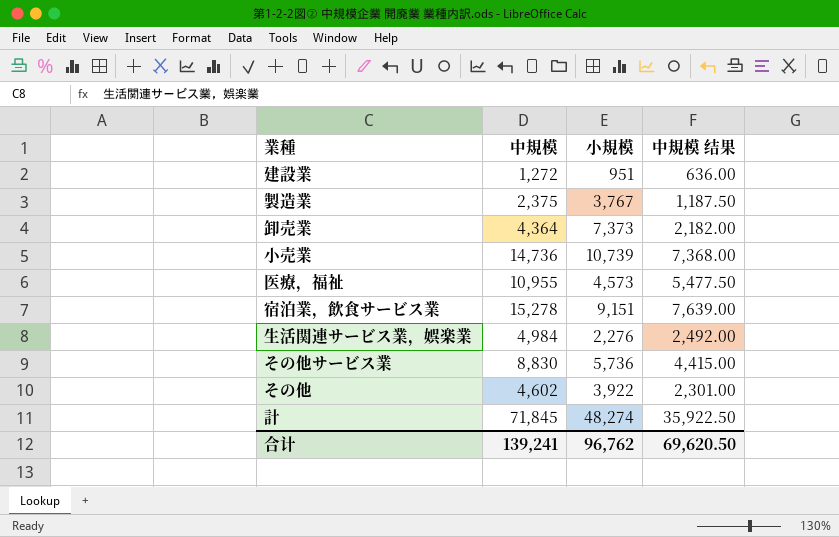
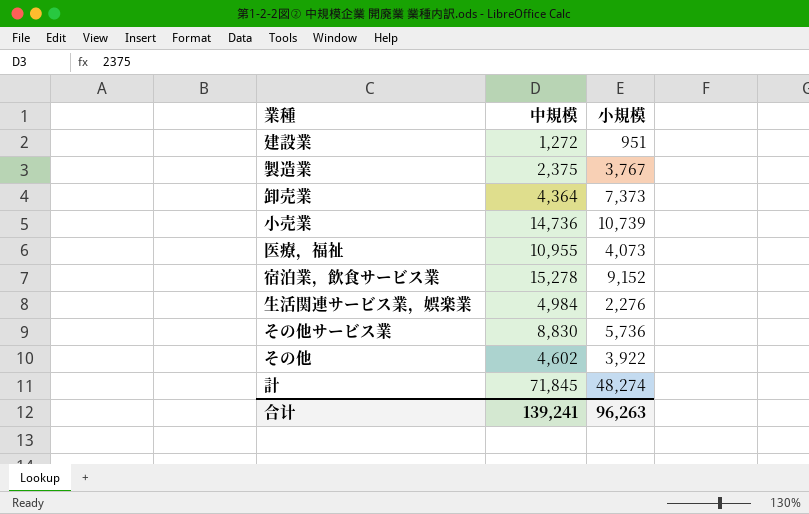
column 中規模 结果 | formula: [中規模] * 0.5 -> none
医療，福祉 | 小規模: 4,573 -> 4,073
宿泊業，飲食サービス業 | 小規模: 9,151 -> 9,152
合计 | 小規模: 96,762 -> 96,263

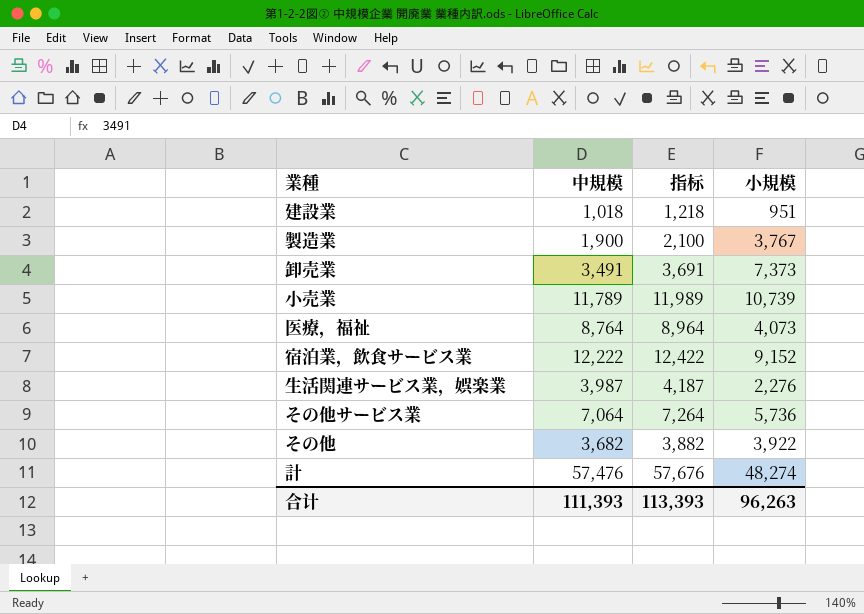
column 指标 | formula: none -> [中規模] + 200
建設業 | 中規模: 1,272 -> 1,018
製造業 | 中規模: 2,375 -> 1,900
卸売業 | 中規模: 4,364 -> 3,491
小売業 | 中規模: 14,736 -> 11,789
医療，福祉 | 中規模: 10,955 -> 8,764
宿泊業，飲食サービス業 | 中規模: 15,278 -> 12,222
生活関連サービス業，娯楽業 | 中規模: 4,984 -> 3,987
その他サービス業 | 中規模: 8,830 -> 7,064
その他 | 中規模: 4,602 -> 3,682
計 | 中規模: 71,845 -> 57,476
合计 | 中規模: 139,241 -> 111,393

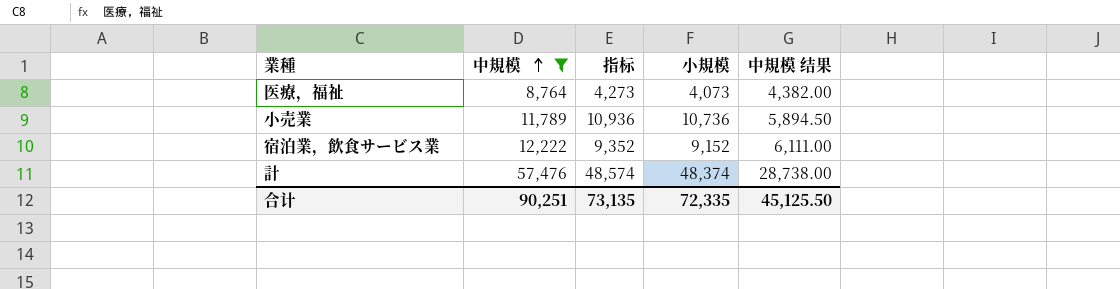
filter: none -> 中規模 >= 8,764
row order: none -> 中規模 ascending
column 指标 | formula: [中規模] + 200 -> [小規模] + 200
column 中規模 结果 | formula: none -> [中規模] * 0.5
小売業 | 小規模: 10,739 -> 10,736
計 | 小規模: 48,274 -> 48,374
合计 | 中規模: 111,393 -> 90,251
合计 | 指标: 113,393 -> 73,135
合计 | 小規模: 96,263 -> 72,335

